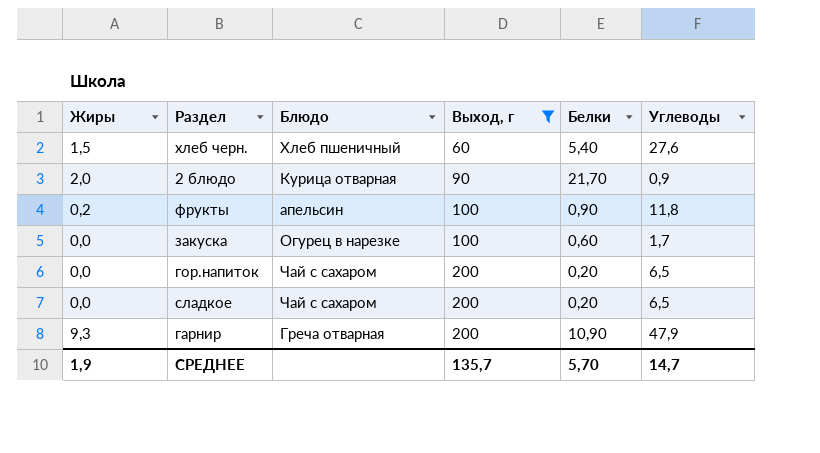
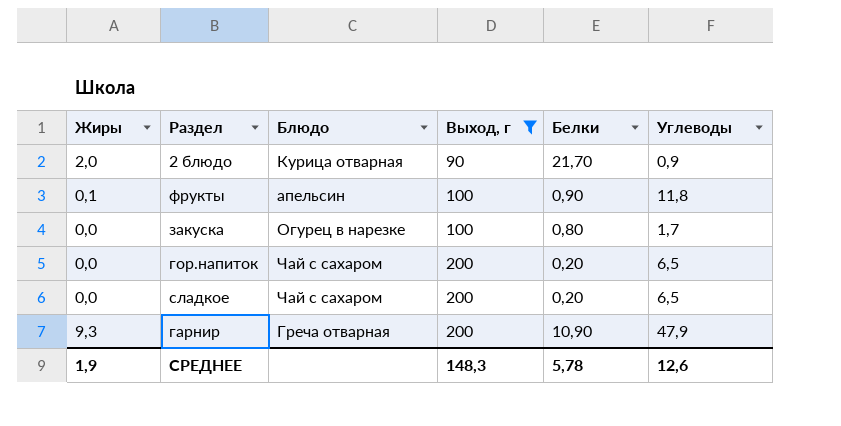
row хлеб черн.: 1,5 | Хлеб пшеничный | 60 | 5,40 | 27,6 -> none
фрукты | Жиры: 0,2 -> 0,1
закуска | Белки: 0,60 -> 0,80
СРЕДНЕЕ | Выход, г: 135,7 -> 148,3
СРЕДНЕЕ | Белки: 5,70 -> 5,78
СРЕДНЕЕ | Углеводы: 14,7 -> 12,6

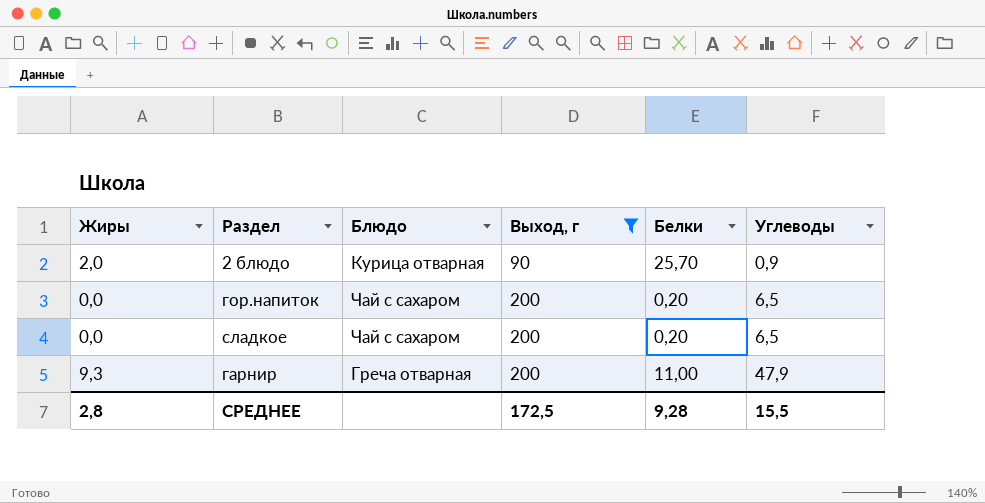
row фрукты: 0,1 | апельсин | 100 | 0,90 | 11,8 -> none
row закуска: 0,0 | Огурец в нарезке | 100 | 0,80 | 1,7 -> none
2 блюдо | Белки: 21,70 -> 25,70
гарнир | Белки: 10,90 -> 11,00
СРЕДНЕЕ | Жиры: 1,9 -> 2,8
СРЕДНЕЕ | Выход, г: 148,3 -> 172,5
СРЕДНЕЕ | Белки: 5,78 -> 9,28
СРЕДНЕЕ | Углеводы: 12,6 -> 15,5

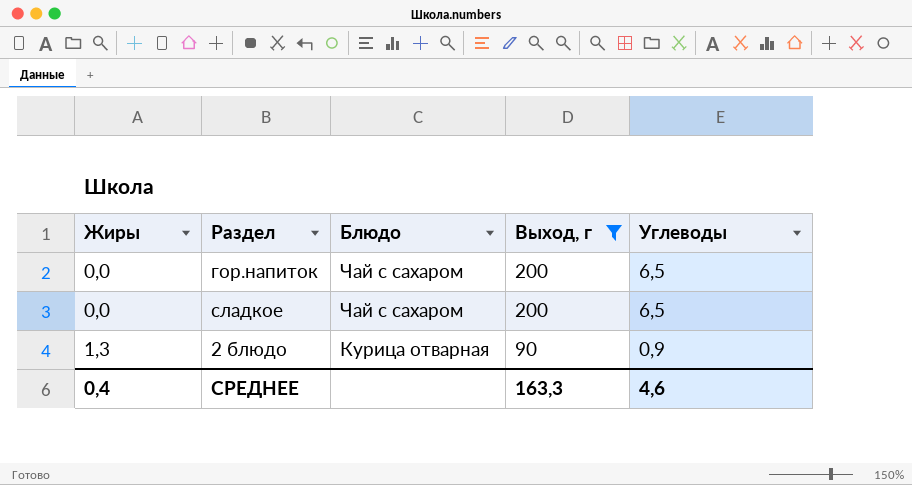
row order: Выход, г ascending -> Жиры ascending
column Белки | position: 5 -> none
row гарнир: 9,3 | Греча отварная | 200 | 11,00 | 47,9 -> none
2 блюдо | Жиры: 2,0 -> 1,3
СРЕДНЕЕ | Жиры: 2,8 -> 0,4
СРЕДНЕЕ | Выход, г: 172,5 -> 163,3
СРЕДНЕЕ | Углеводы: 15,5 -> 4,6

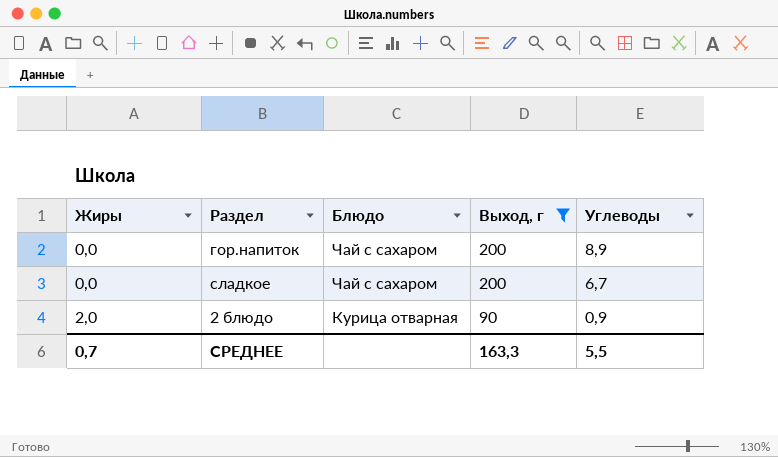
гор.напиток | Углеводы: 6,5 -> 8,9
сладкое | Углеводы: 6,5 -> 6,7
2 блюдо | Жиры: 1,3 -> 2,0
СРЕДНЕЕ | Жиры: 0,4 -> 0,7
СРЕДНЕЕ | Углеводы: 4,6 -> 5,5

